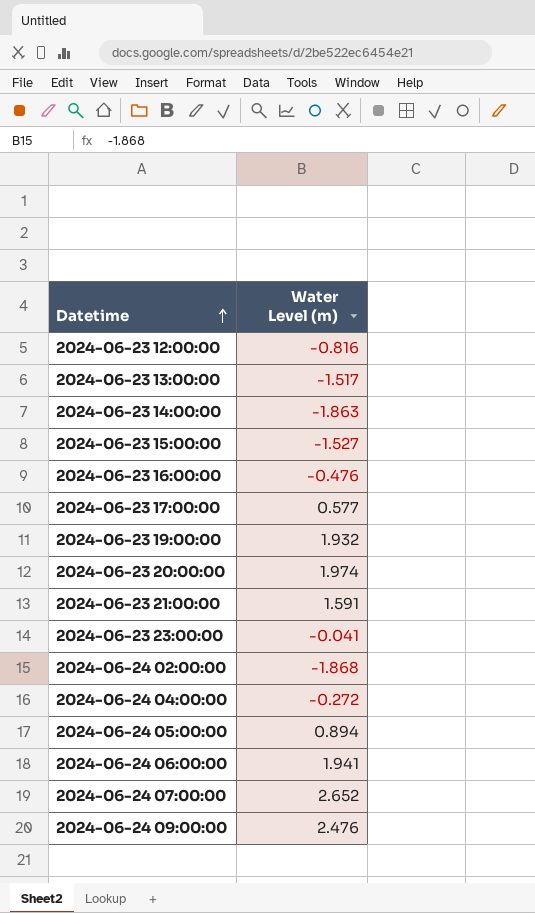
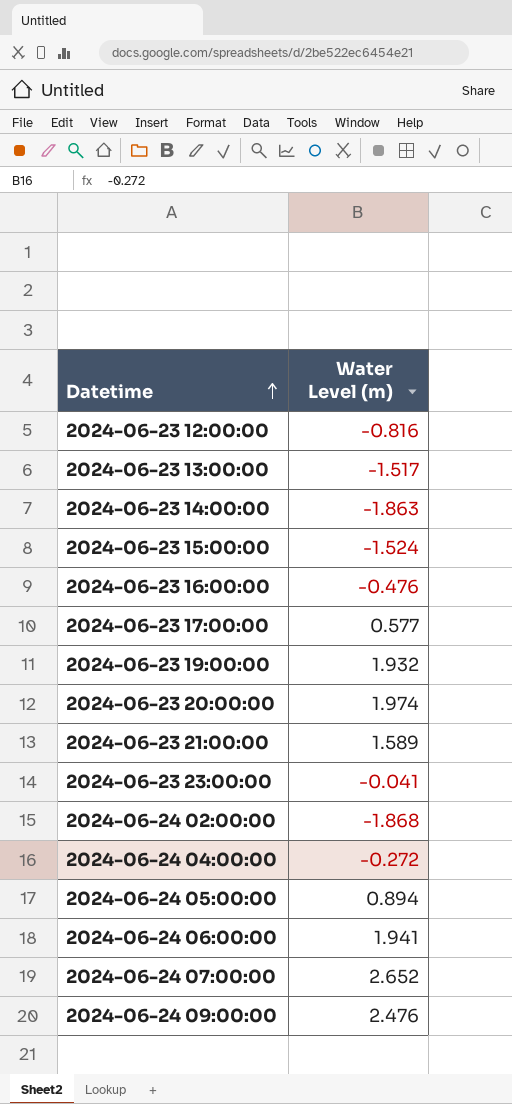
2024-06-23 15:00:00 | Water Level (m): -1.527 -> -1.524
2024-06-23 21:00:00 | Water Level (m): 1.591 -> 1.589

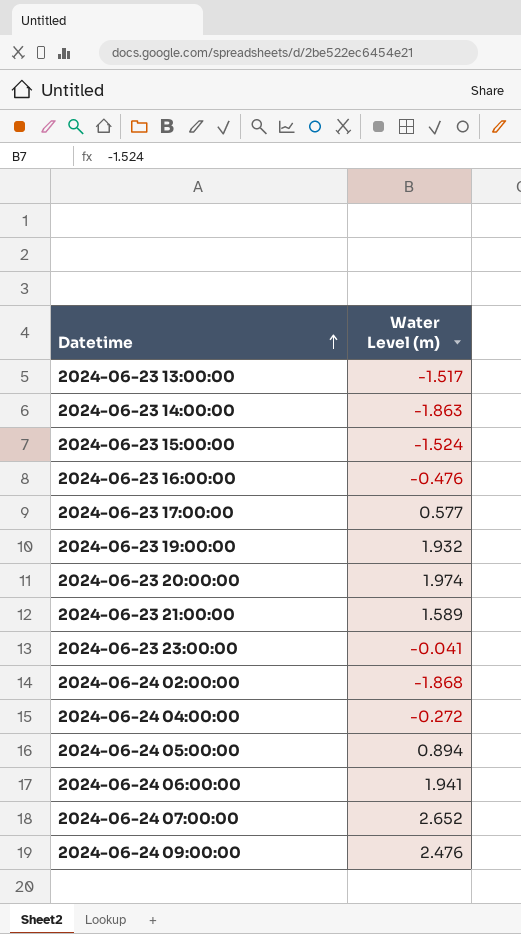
row 2024-06-23 12:00:00: -0.816 -> none

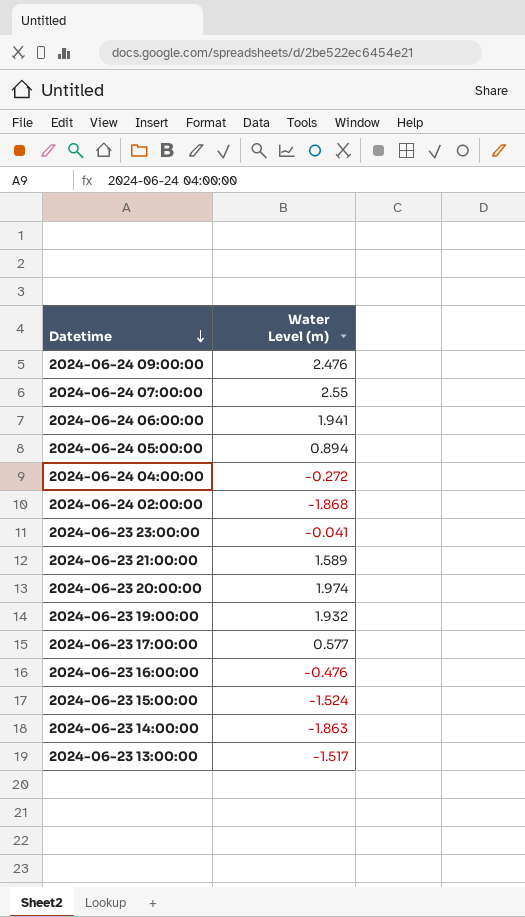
row order: Datetime ascending -> Datetime descending
2024-06-24 07:00:00 | Water Level (m): 2.652 -> 2.55

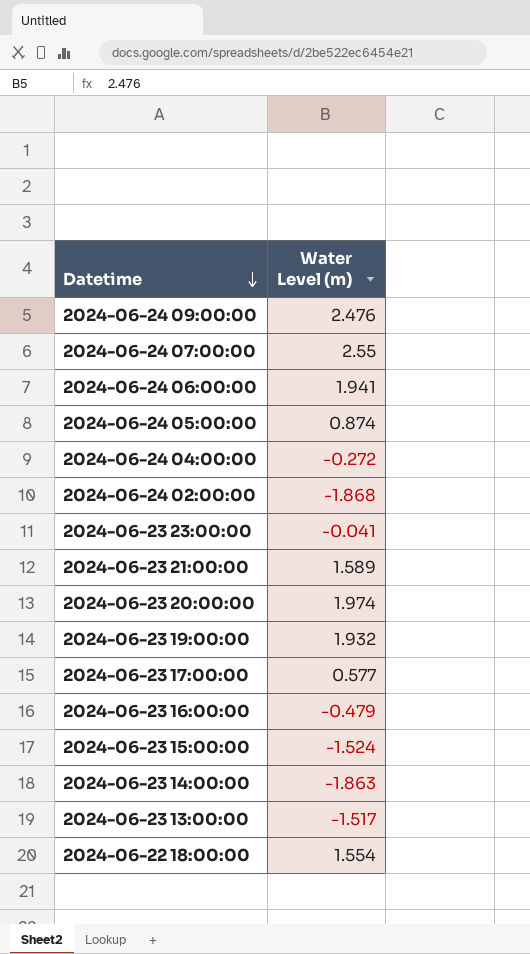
2024-06-24 05:00:00 | Water Level (m): 0.894 -> 0.874
2024-06-23 16:00:00 | Water Level (m): -0.476 -> -0.479
row 2024-06-22 18:00:00: none -> 1.554

